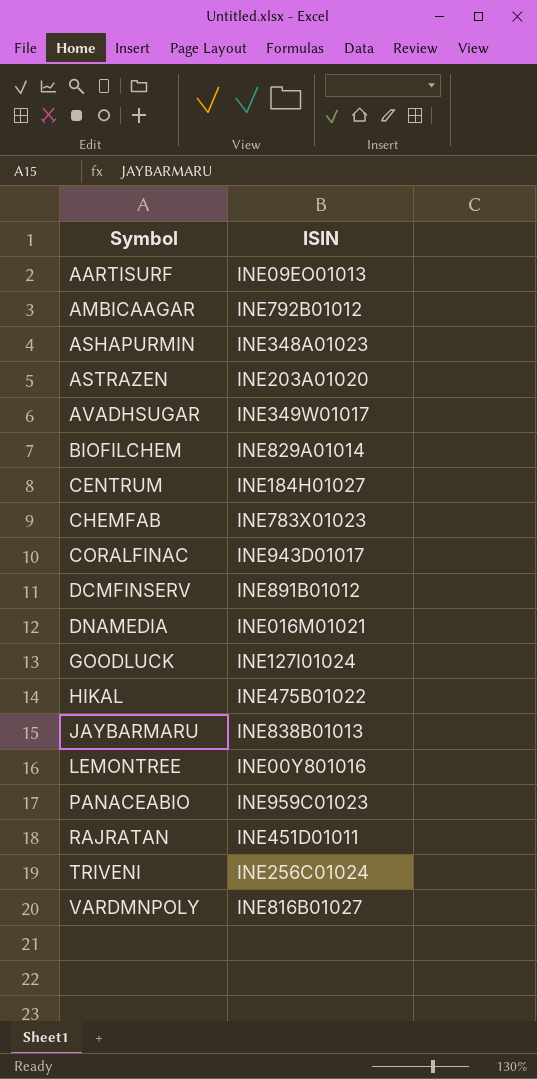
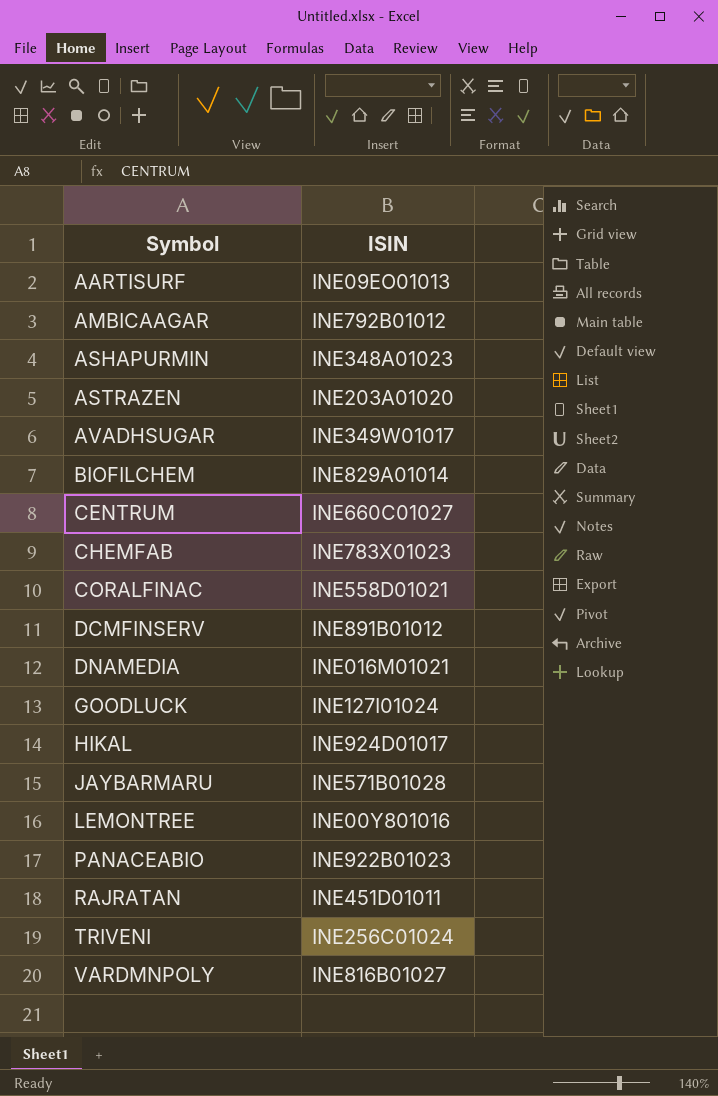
CENTRUM | ISIN: INE184H01027 -> INE660C01027
CORALFINAC | ISIN: INE943D01017 -> INE558D01021
HIKAL | ISIN: INE475B01022 -> INE924D01017
JAYBARMARU | ISIN: INE838B01013 -> INE571B01028
PANACEABIO | ISIN: INE959C01023 -> INE922B01023

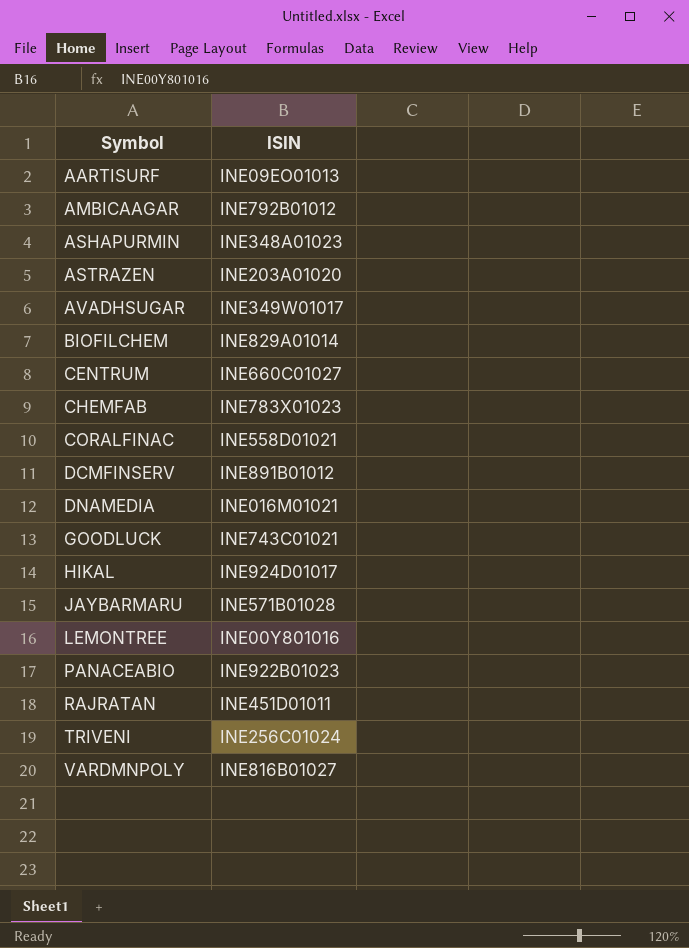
GOODLUCK | ISIN: INE127I01024 -> INE743C01021

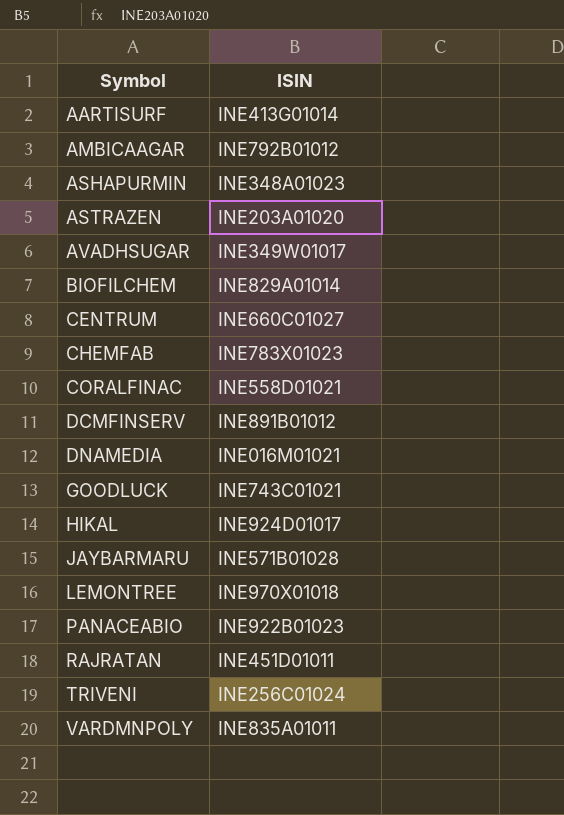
AARTISURF | ISIN: INE09EO01013 -> INE413G01014
LEMONTREE | ISIN: INE00Y801016 -> INE970X01018
VARDMNPOLY | ISIN: INE816B01027 -> INE835A01011

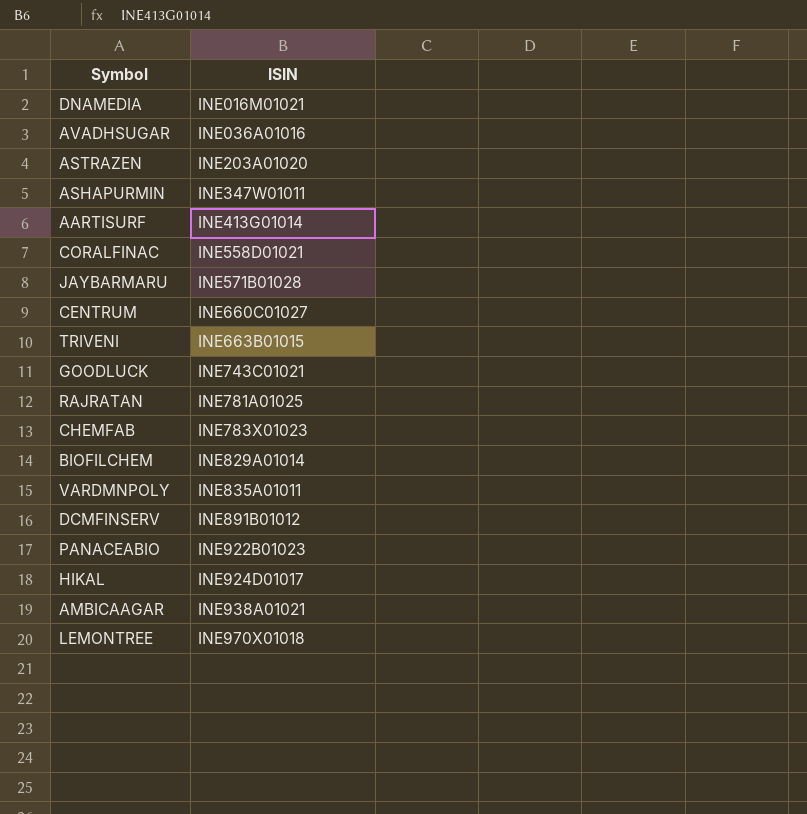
row order: Symbol ascending -> ISIN ascending
AVADHSUGAR | ISIN: INE349W01017 -> INE036A01016
ASHAPURMIN | ISIN: INE348A01023 -> INE347W01011
TRIVENI | ISIN: INE256C01024 -> INE663B01015
RAJRATAN | ISIN: INE451D01011 -> INE781A01025
AMBICAAGAR | ISIN: INE792B01012 -> INE938A01021

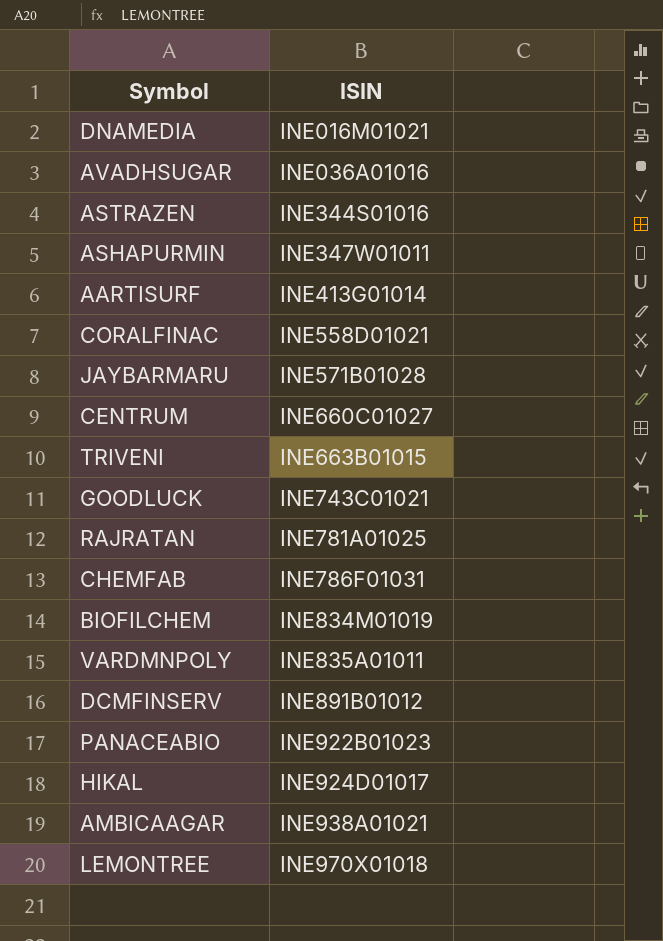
ASTRAZEN | ISIN: INE203A01020 -> INE344S01016
CHEMFAB | ISIN: INE783X01023 -> INE786F01031
BIOFILCHEM | ISIN: INE829A01014 -> INE834M01019

